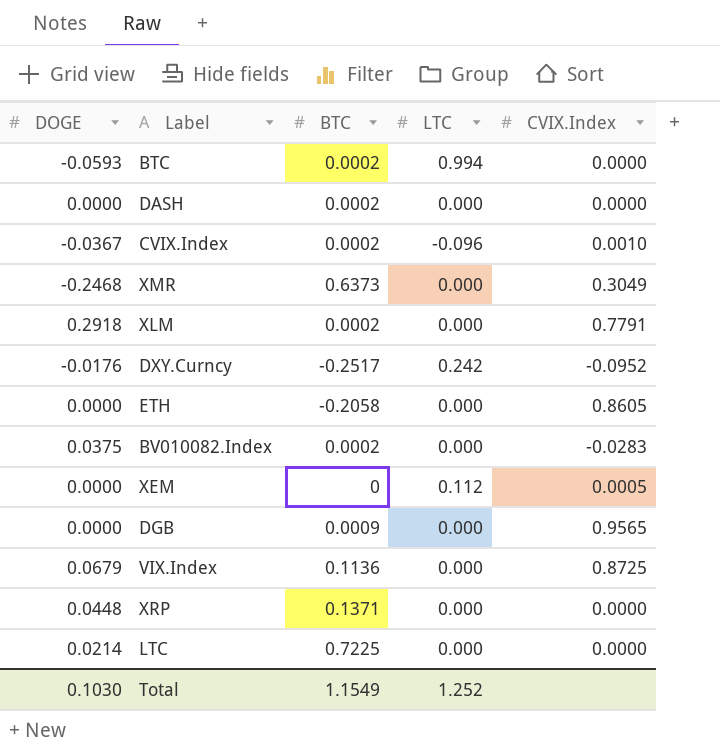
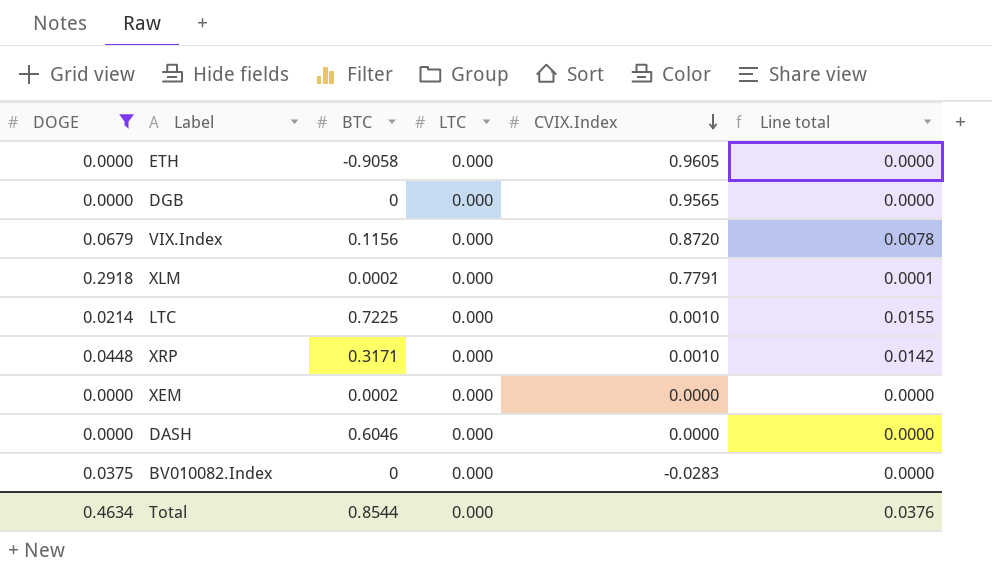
filter: none -> DOGE >= 0.0000
row order: none -> CVIX.Index descending
column Line total | formula: none -> [DOGE] * [BTC]
ETH | BTC: -0.2058 -> -0.9058
ETH | CVIX.Index: 0.8605 -> 0.9605
DGB | BTC: 0.0009 -> 0
VIX.Index | BTC: 0.1136 -> 0.1156
VIX.Index | CVIX.Index: 0.8725 -> 0.8720
LTC | CVIX.Index: 0.0000 -> 0.0010
XRP | BTC: 0.1371 -> 0.3171
XRP | CVIX.Index: 0.0000 -> 0.0010
XEM | BTC: 0 -> 0.0002
XEM | LTC: 0.112 -> 0.000
XEM | CVIX.Index: 0.0005 -> 0.0000
DASH | BTC: 0.0002 -> 0.6046
BV010082.Index | BTC: 0.0002 -> 0
Total | DOGE: 0.1030 -> 0.4634
Total | BTC: 1.1549 -> 0.8544
Total | LTC: 1.252 -> 0.000

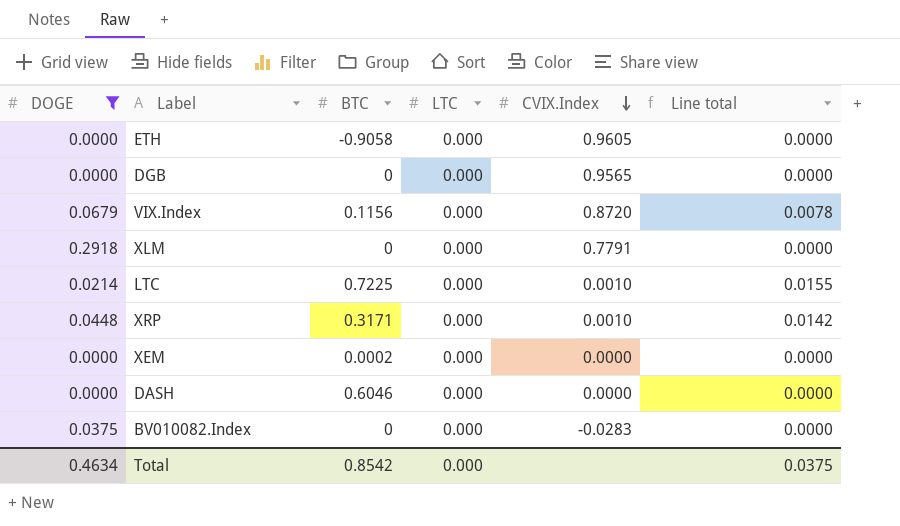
XLM | BTC: 0.0002 -> 0
XLM | Line total: 0.0001 -> 0.0000
Total | BTC: 0.8544 -> 0.8542
Total | Line total: 0.0376 -> 0.0375

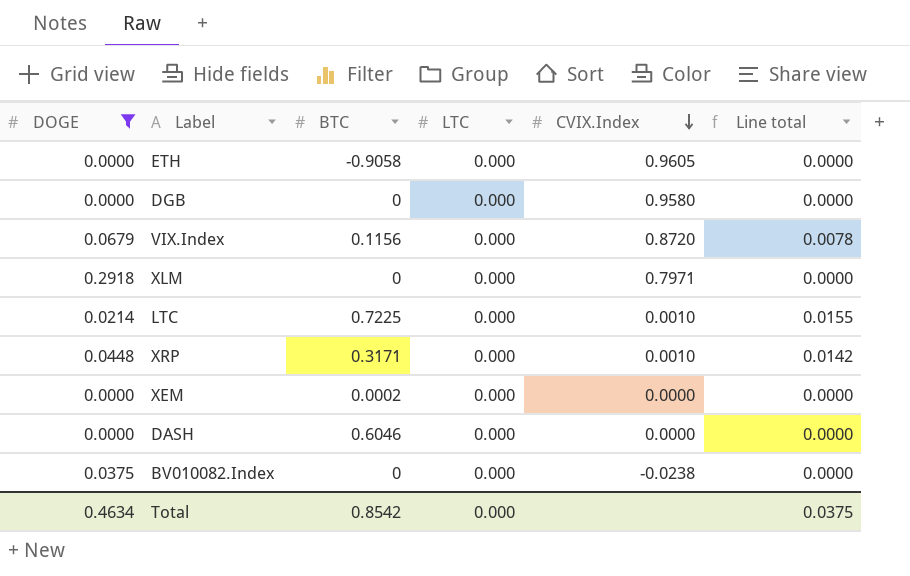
DGB | CVIX.Index: 0.9565 -> 0.9580
XLM | CVIX.Index: 0.7791 -> 0.7971
BV010082.Index | CVIX.Index: -0.0283 -> -0.0238

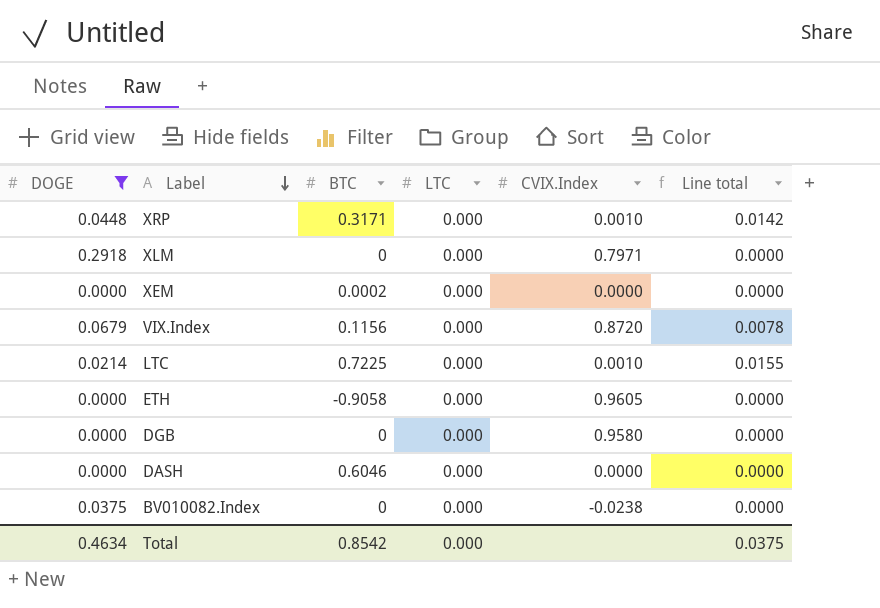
row order: CVIX.Index descending -> Label descending

